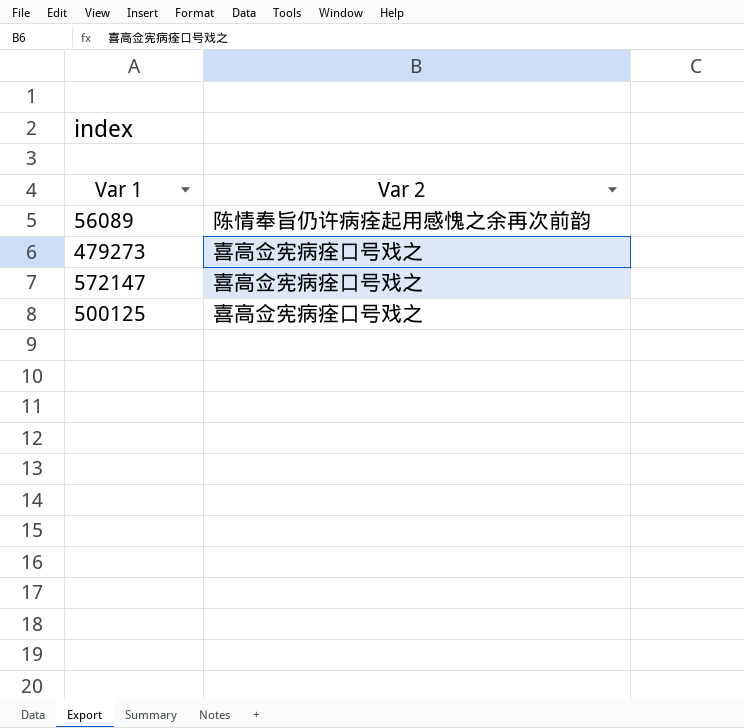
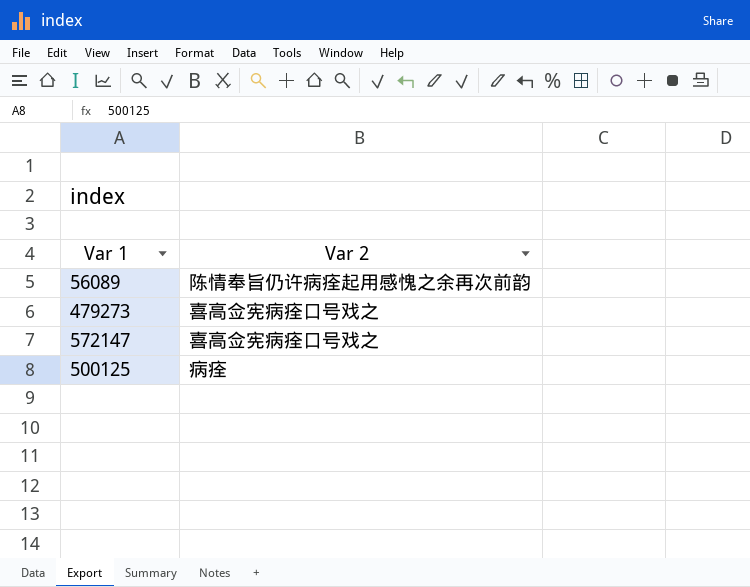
500125 | Var 2: 喜高佥宪病痊口号戏之 -> 病痊

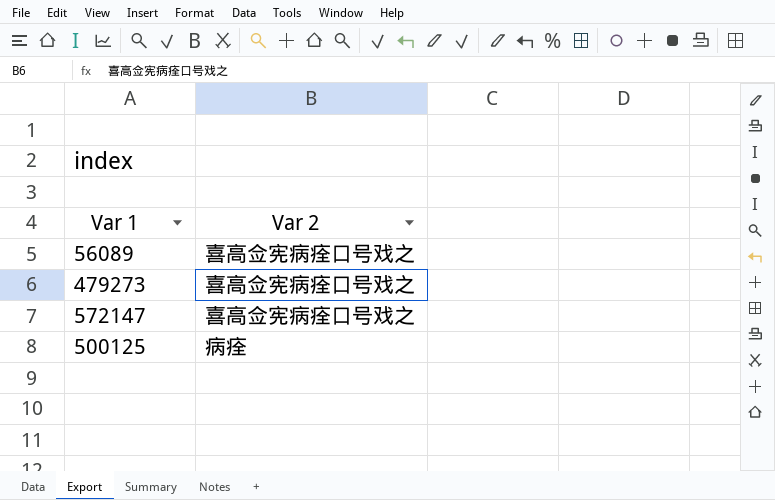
56089 | Var 2: 陈情奉旨仍许病痊起用感愧之余再次前韵 -> 喜高佥宪病痊口号戏之

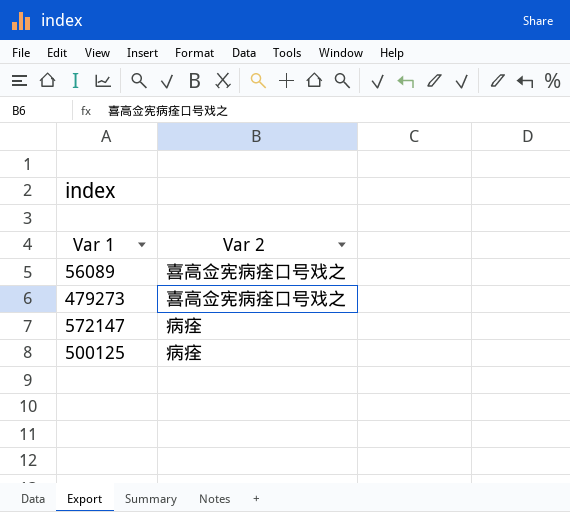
572147 | Var 2: 喜高佥宪病痊口号戏之 -> 病痊

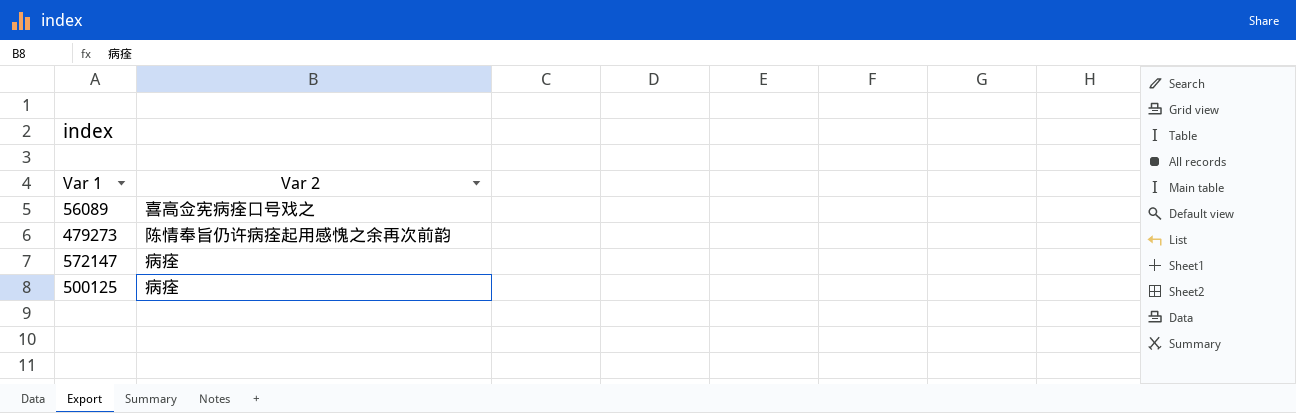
479273 | Var 2: 喜高佥宪病痊口号戏之 -> 陈情奉旨仍许病痊起用感愧之余再次前韵

